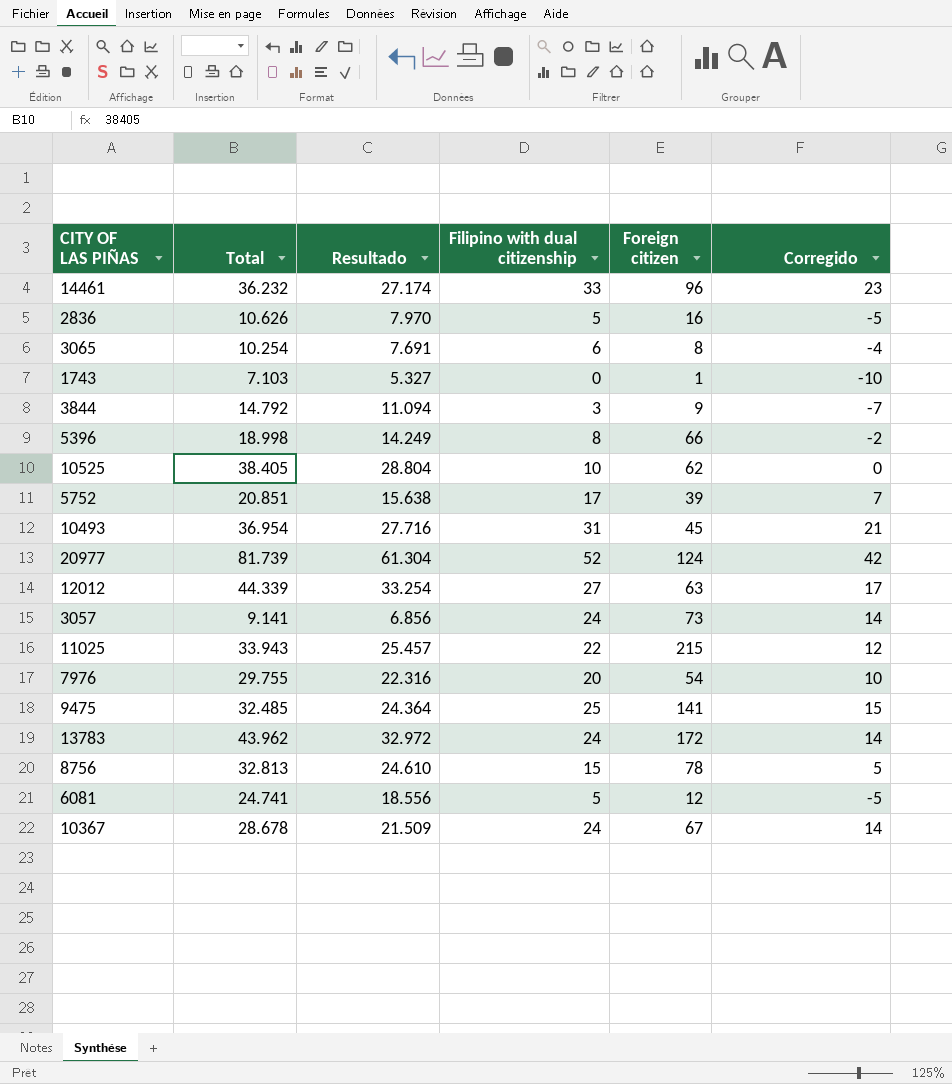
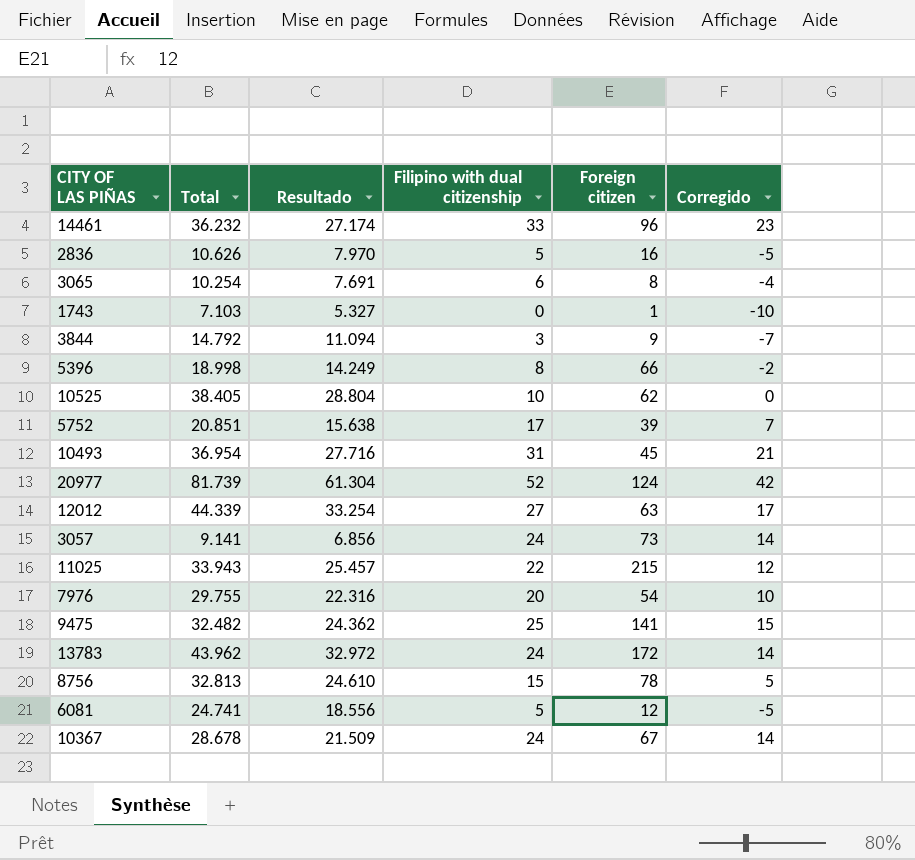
9475 | Total: 32.485 -> 32.482
9475 | Resultado: 24.364 -> 24.362

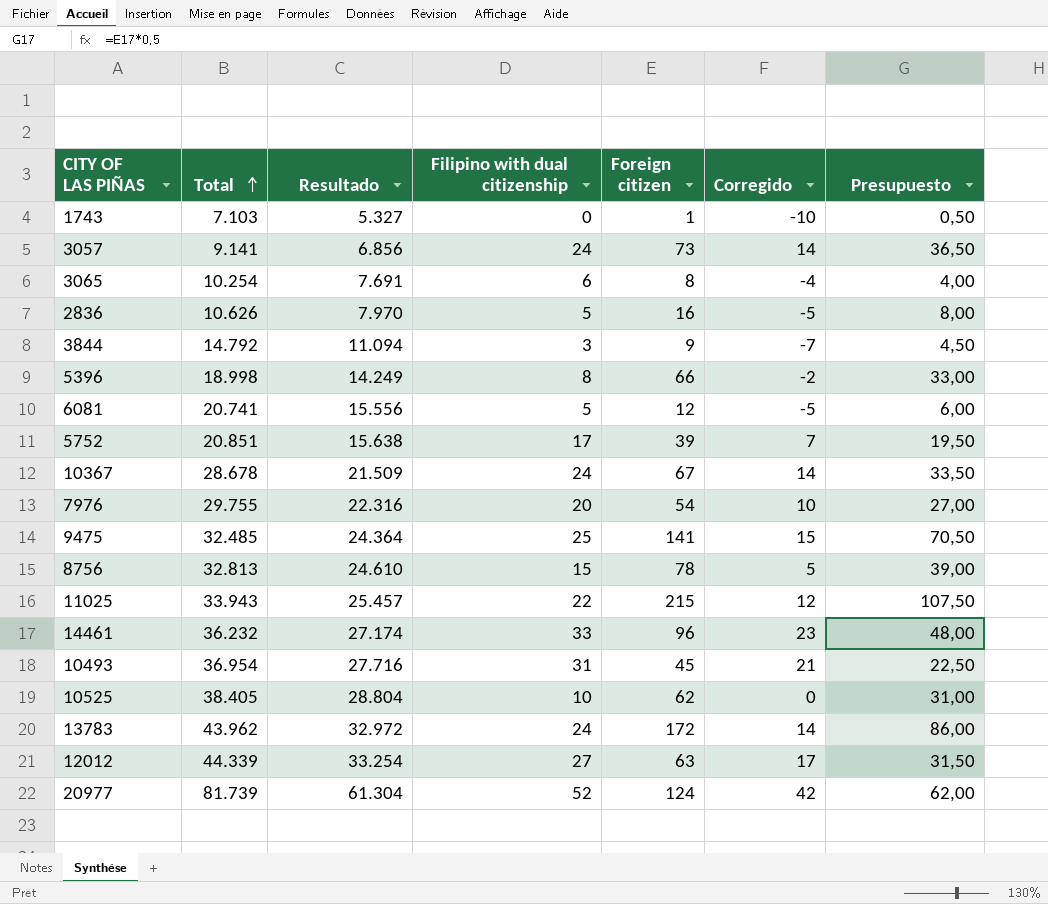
row order: none -> Total ascending
column Presupuesto | formula: none -> [Foreign citizen] * 0,5
6081 | Total: 24.741 -> 20.741
6081 | Resultado: 18.556 -> 15.556
9475 | Total: 32.482 -> 32.485
9475 | Resultado: 24.362 -> 24.364

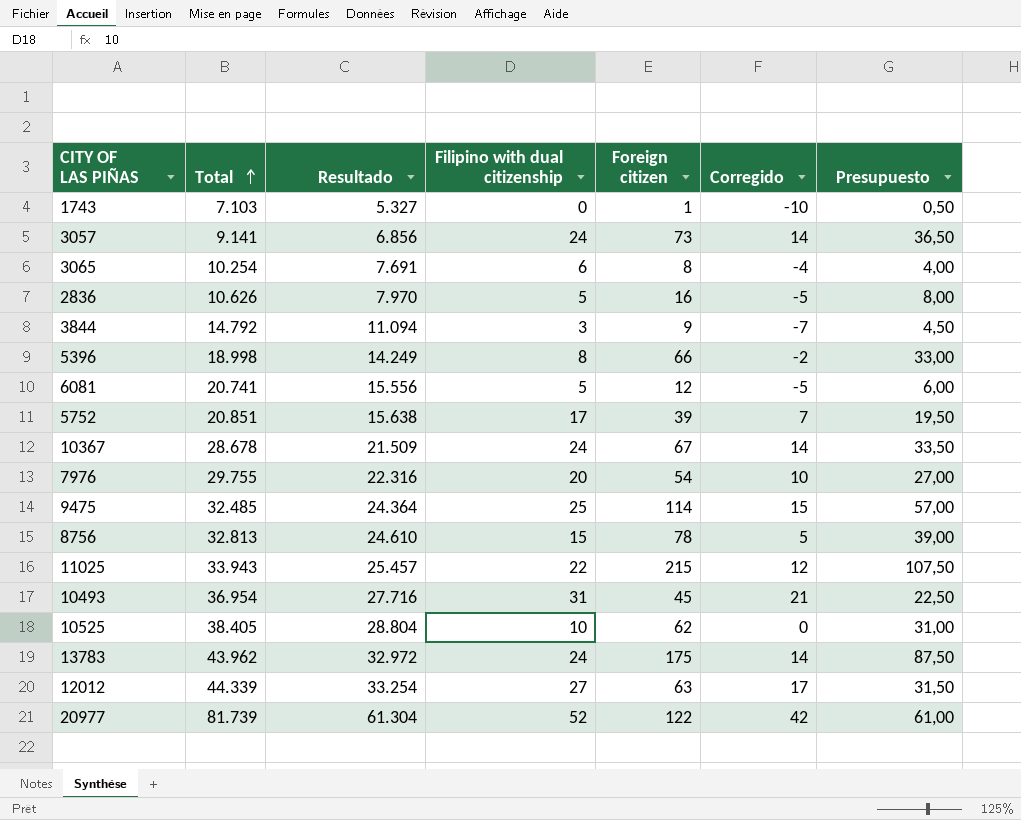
row 14461: 36.232 | 27.174 | 33 | 96 | 23 | 48,00 -> none
9475 | Foreign citizen: 141 -> 114
9475 | Presupuesto: 70,50 -> 57,00
13783 | Foreign citizen: 172 -> 175
13783 | Presupuesto: 86,00 -> 87,50
20977 | Foreign citizen: 124 -> 122
20977 | Presupuesto: 62,00 -> 61,00

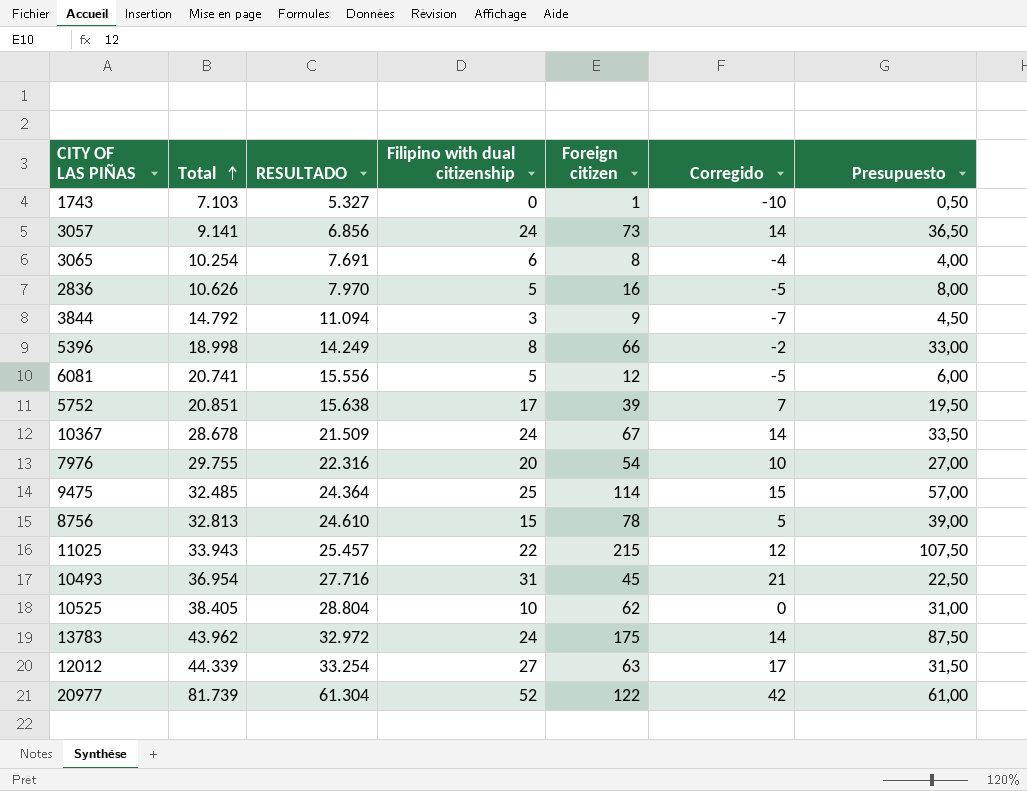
column name: Resultado -> RESULTADO

